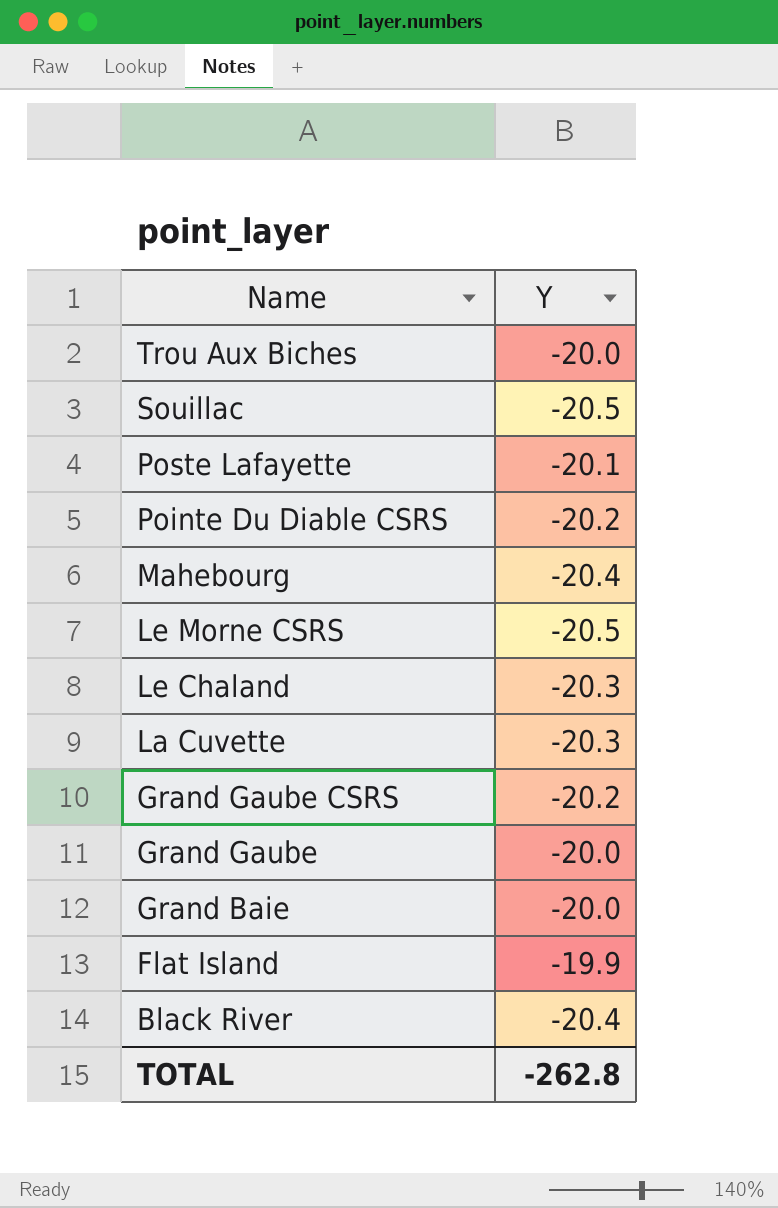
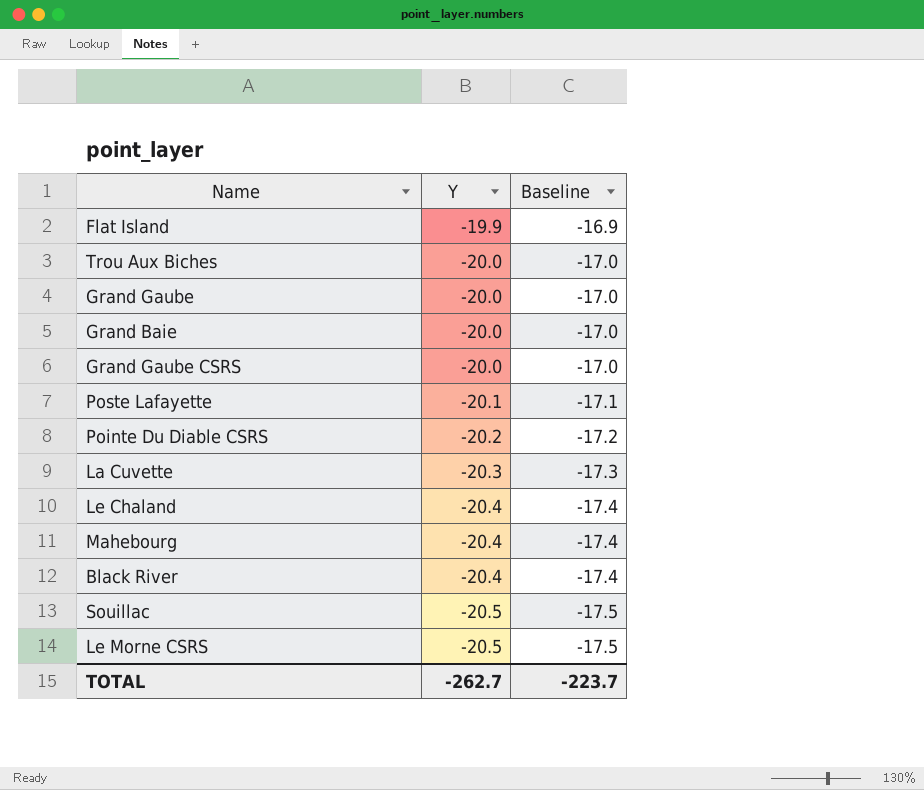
row order: Name descending -> Y descending
column Baseline | formula: none -> [Y] + 3
Grand Gaube CSRS | Y: -20.2 -> -20.0
Le Chaland | Y: -20.3 -> -20.4
TOTAL | Y: -262.8 -> -262.7

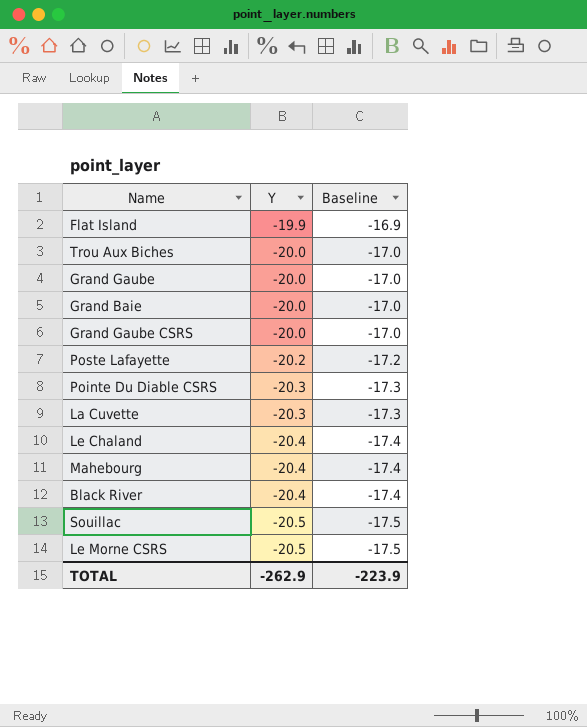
Poste Lafayette | Y: -20.1 -> -20.2
Poste Lafayette | Baseline: -17.1 -> -17.2
Pointe Du Diable CSRS | Y: -20.2 -> -20.3
Pointe Du Diable CSRS | Baseline: -17.2 -> -17.3
TOTAL | Y: -262.7 -> -262.9
TOTAL | Baseline: -223.7 -> -223.9

